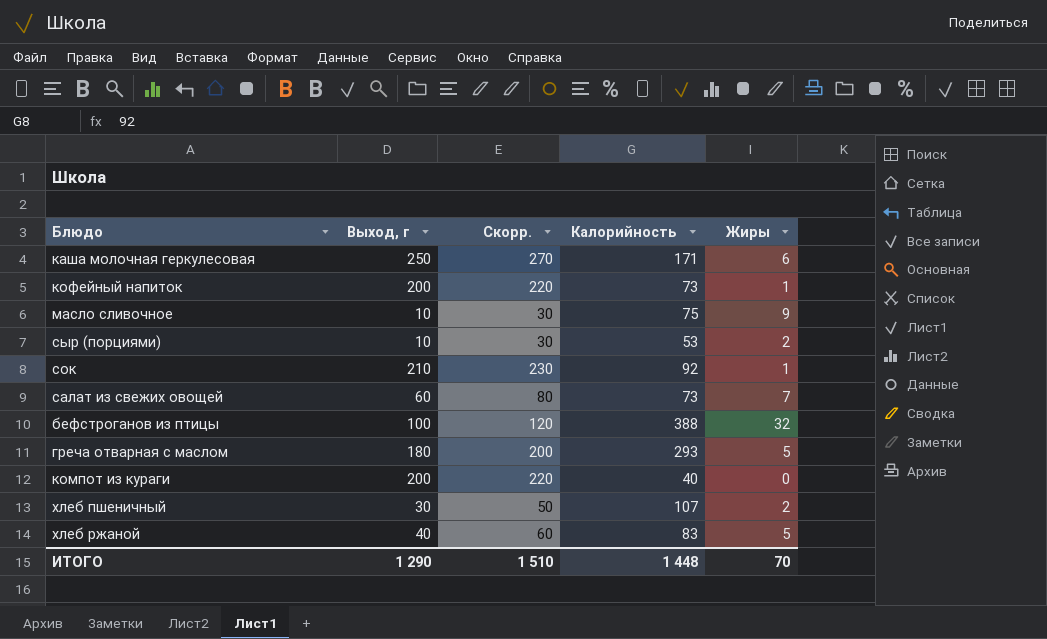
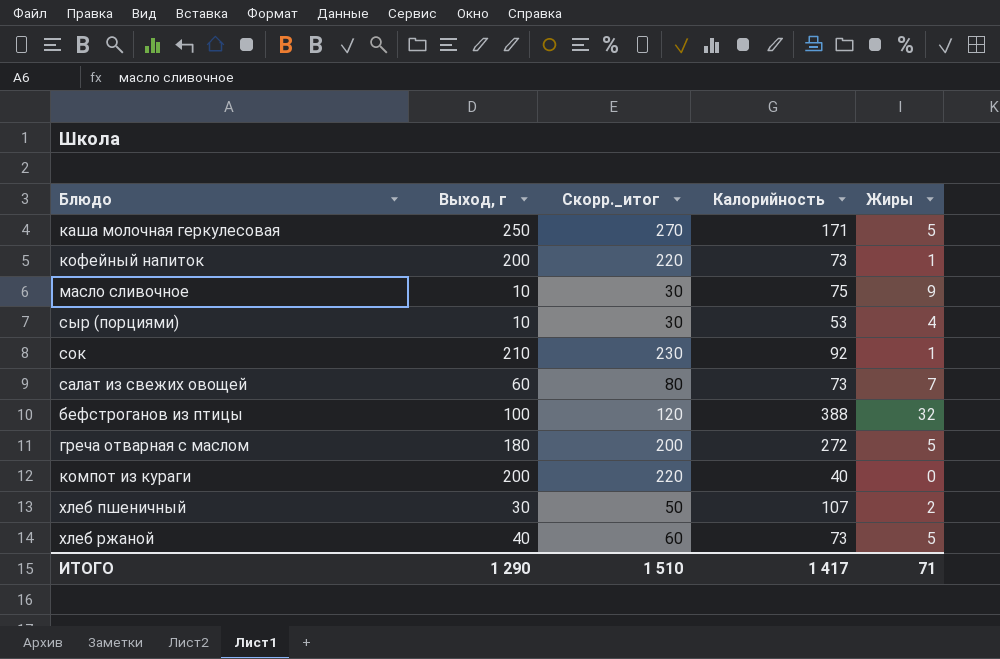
column name: Скорр. -> Скорр._итог
каша молочная геркулесовая | Жиры: 6 -> 5
сыр (порциями) | Жиры: 2 -> 4
греча отварная с маслом | Калорийность: 293 -> 272
хлеб ржаной | Калорийность: 83 -> 73
ИТОГО | Калорийность: 1 448 -> 1 417
ИТОГО | Жиры: 70 -> 71

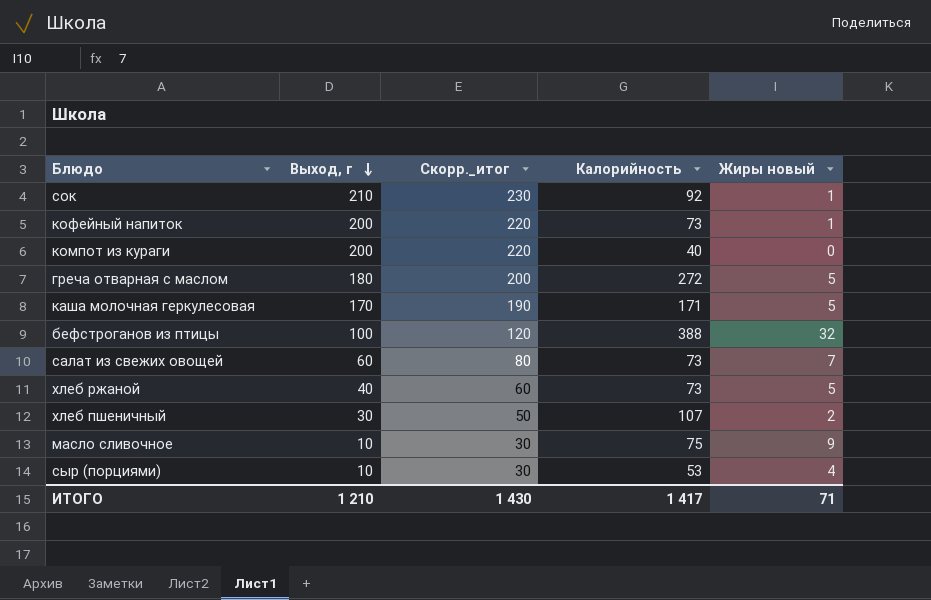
row order: none -> Выход, г descending
column name: Жиры -> Жиры новый
каша молочная геркулесовая | Выход, г: 250 -> 170
каша молочная геркулесовая | Скорр._итог: 270 -> 190
ИТОГО | Выход, г: 1 290 -> 1 210
ИТОГО | Скорр._итог: 1 510 -> 1 430

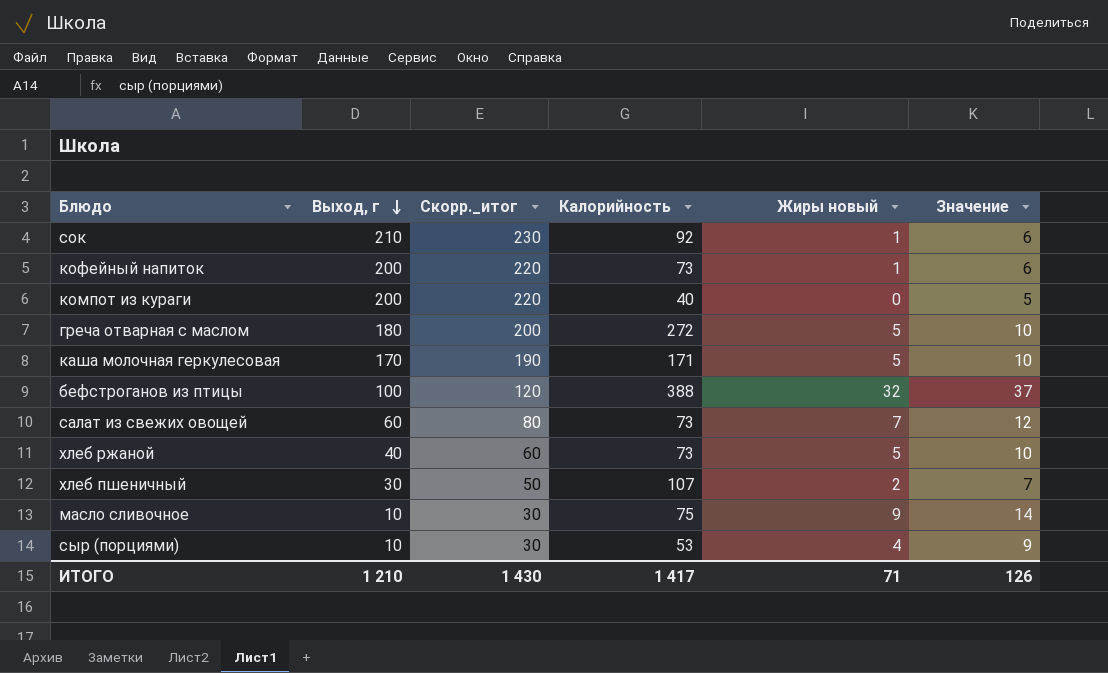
column Значение | formula: none -> [Жиры новый] + 5

